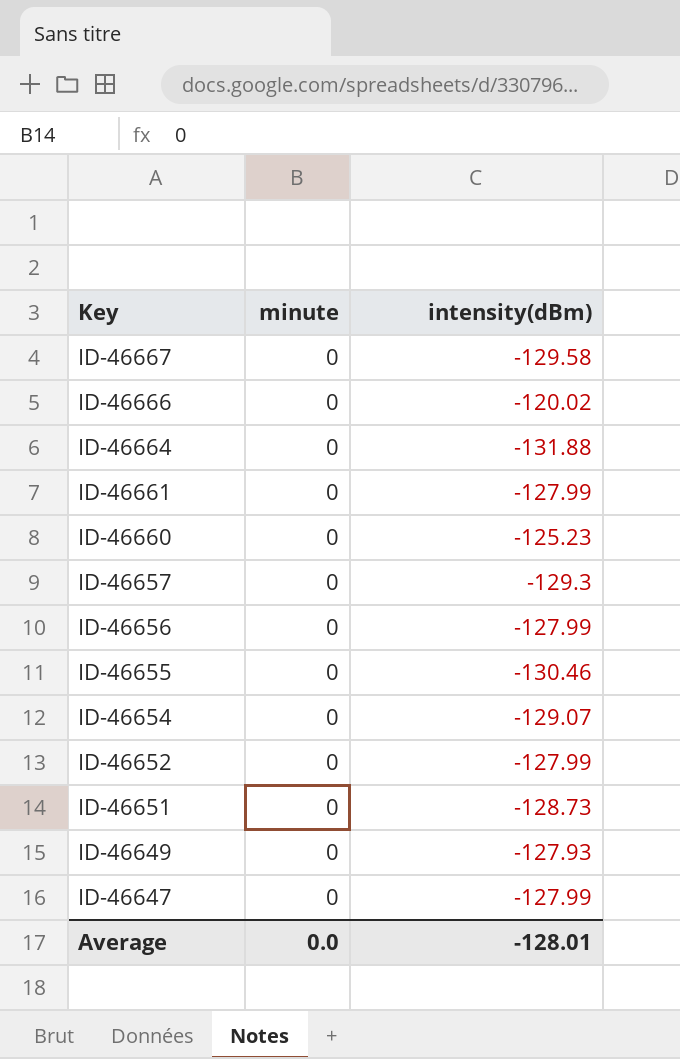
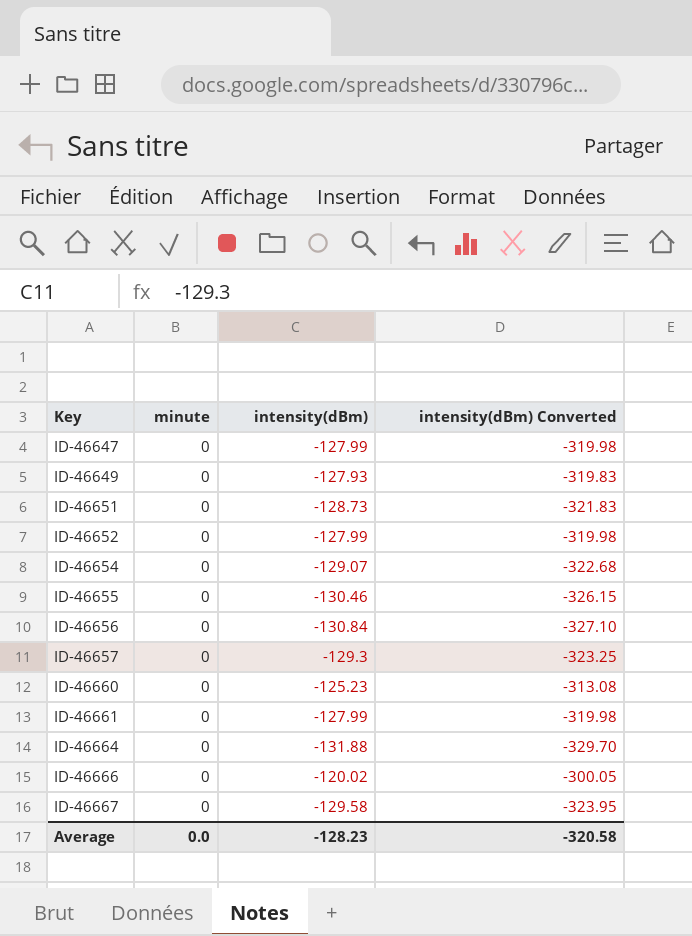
row order: Key descending -> Key ascending
column intensity(dBm) Converted | formula: none -> [intensity(dBm)] * 2.5
ID-46656 | intensity(dBm): -127.99 -> -130.84
Average | intensity(dBm): -128.01 -> -128.23

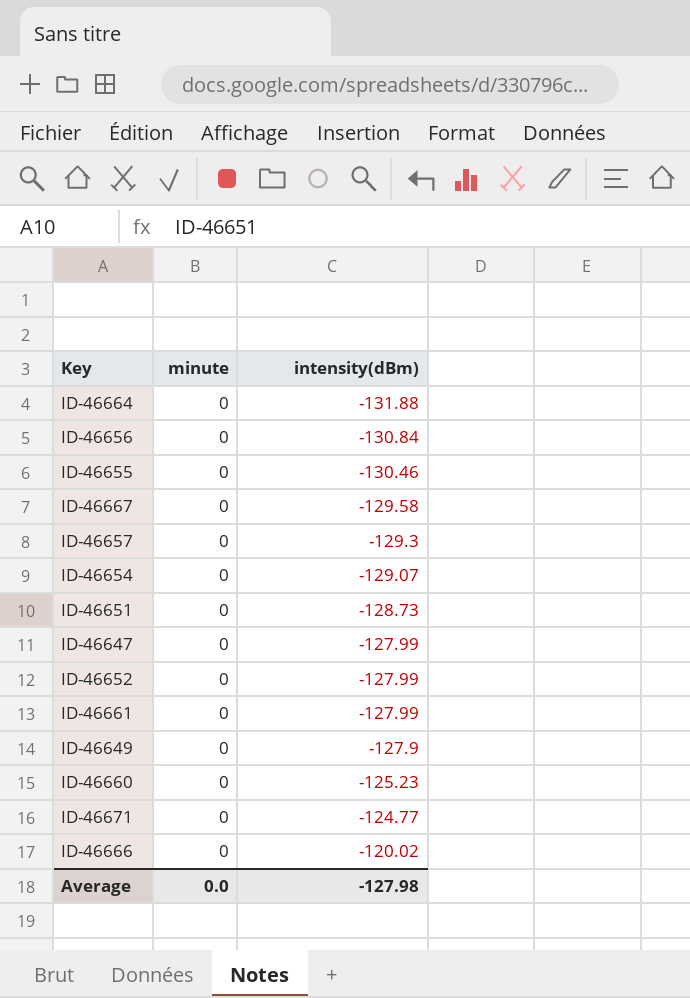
row order: Key ascending -> intensity(dBm) ascending
column intensity(dBm) Converted | formula: [intensity(dBm)] * 2.5 -> none
ID-46649 | intensity(dBm): -127.93 -> -127.9
row ID-46671: none -> 0 | -124.77
Average | intensity(dBm): -128.23 -> -127.98

